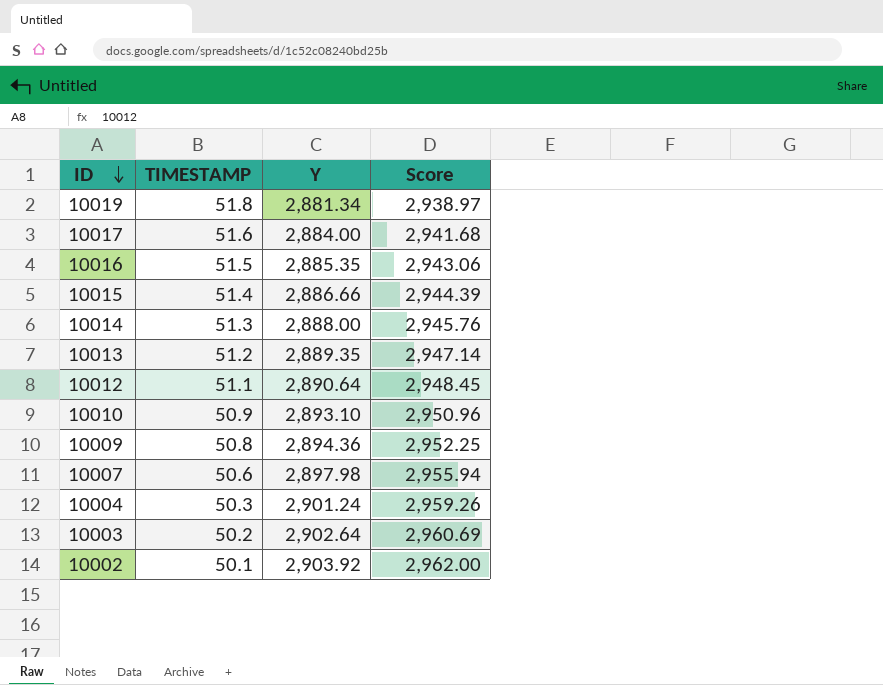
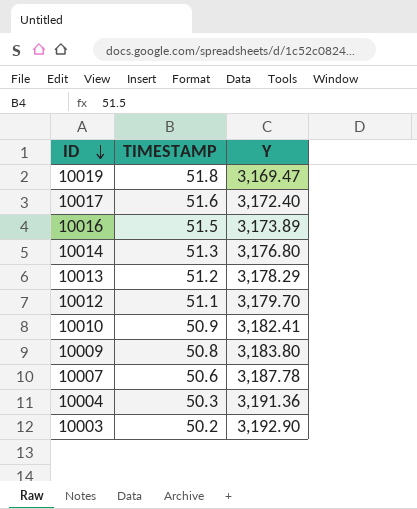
column Score | formula: [Y] * 1.02 -> none
row 10015: 51.4 | 2,886.66 | 2,944.39 -> none
row 10002: 50.1 | 2,903.92 | 2,962.00 -> none
10019 | Y: 2,881.34 -> 3,169.47
10017 | Y: 2,884.00 -> 3,172.40
10016 | Y: 2,885.35 -> 3,173.89
10014 | Y: 2,888.00 -> 3,176.80
10013 | Y: 2,889.35 -> 3,178.29
10012 | Y: 2,890.64 -> 3,179.70
10010 | Y: 2,893.10 -> 3,182.41
10009 | Y: 2,894.36 -> 3,183.80
10007 | Y: 2,897.98 -> 3,187.78
10004 | Y: 2,901.24 -> 3,191.36
10003 | Y: 2,902.64 -> 3,192.90

